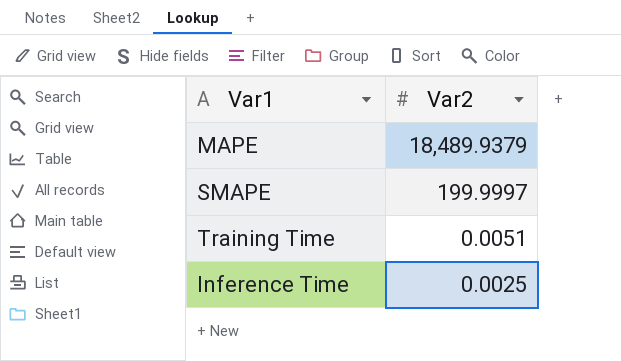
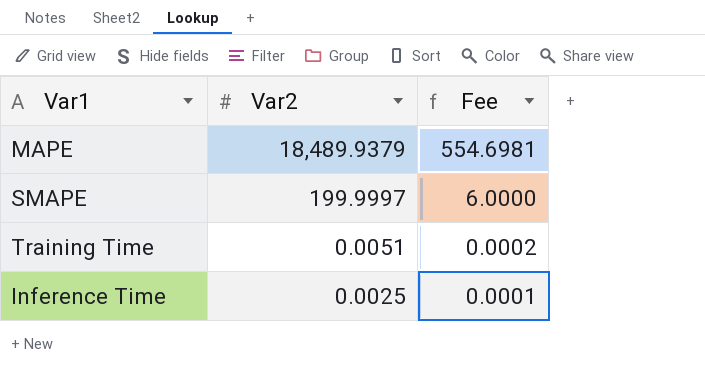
column Fee | formula: none -> [Var2] * 0.03

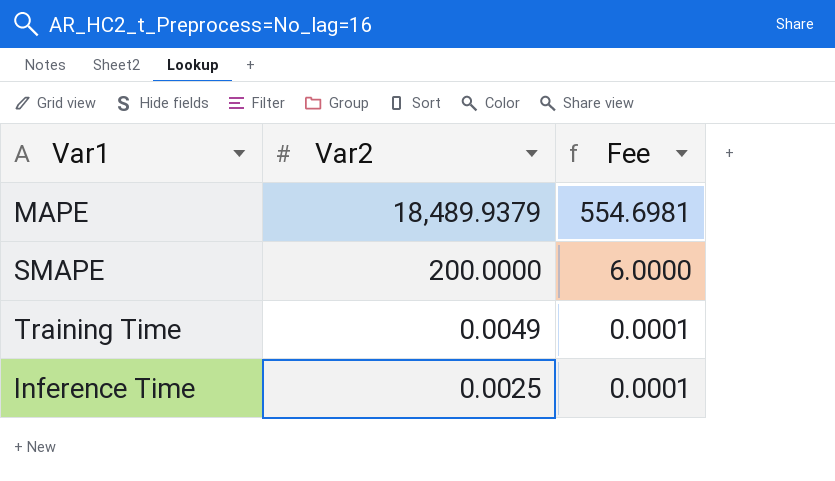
SMAPE | Var2: 199.9997 -> 200.0000
Training Time | Var2: 0.0051 -> 0.0049
Training Time | Fee: 0.0002 -> 0.0001

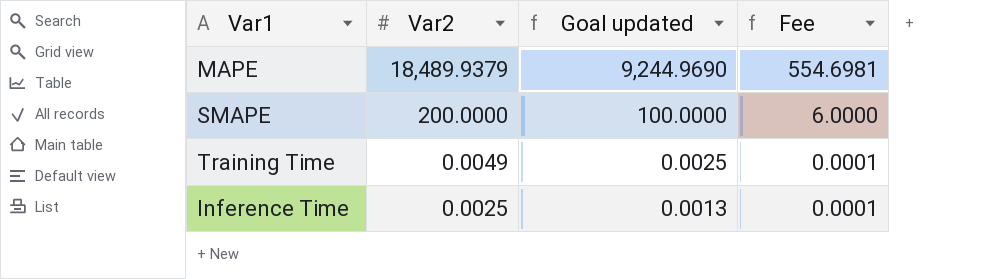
column Goal updated | formula: none -> [Var2] * 0.5

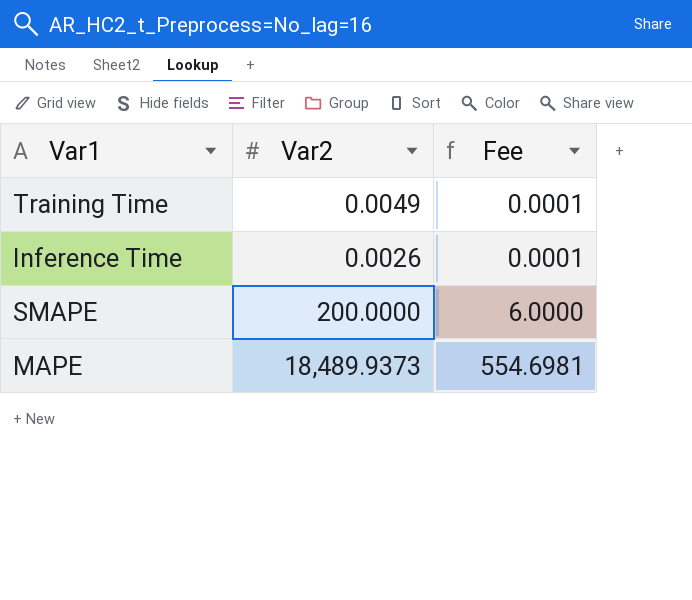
row order: Var2 descending -> Fee ascending
column Goal updated | formula: [Var2] * 0.5 -> none
Inference Time | Var2: 0.0025 -> 0.0026
MAPE | Var2: 18,489.9379 -> 18,489.9373

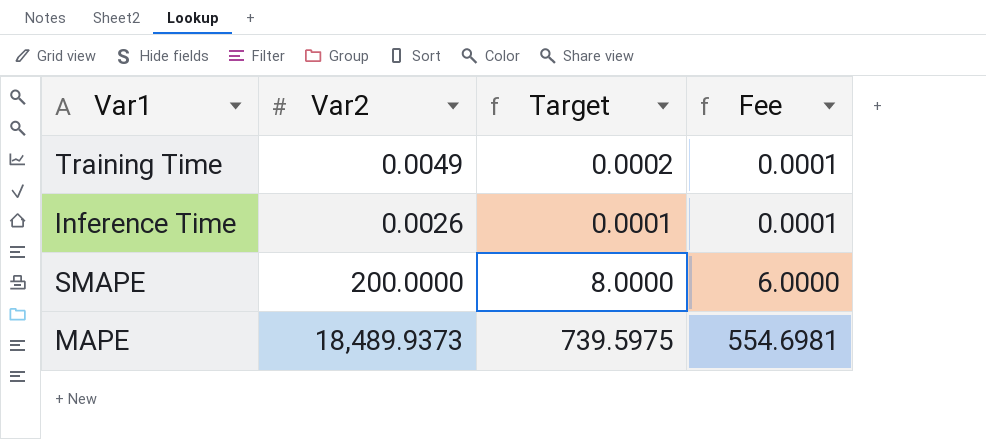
column Target | formula: none -> [Var2] * 0.04

